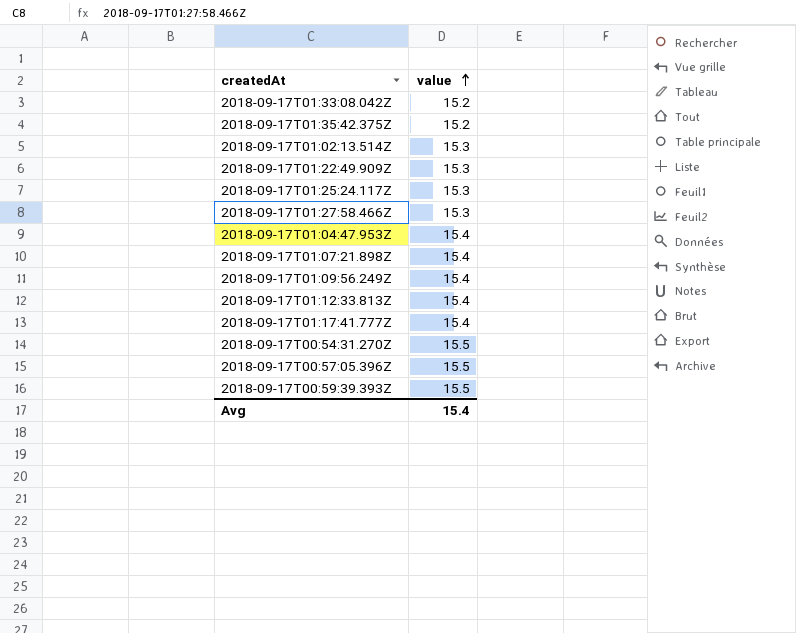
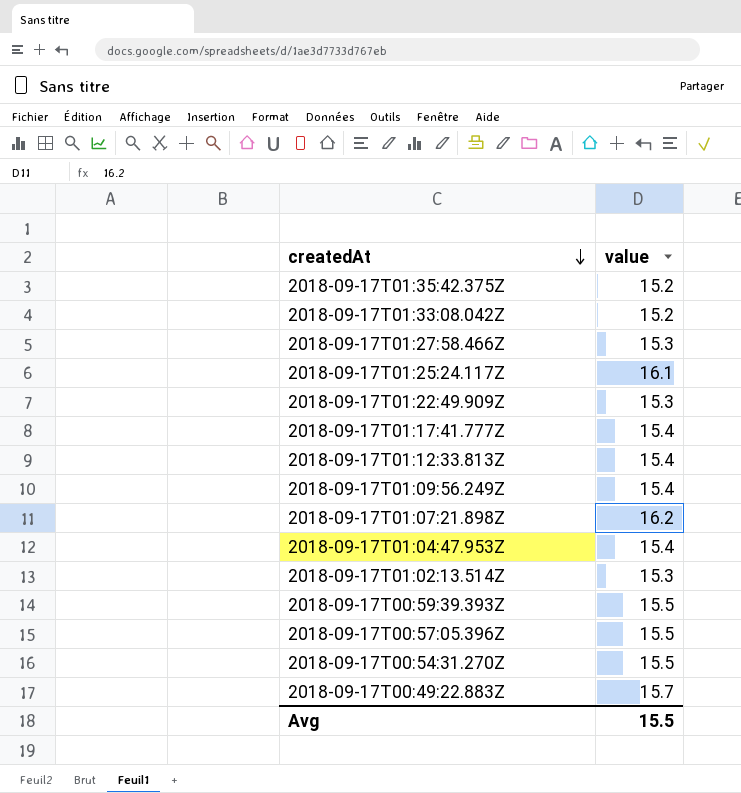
row order: value ascending -> createdAt descending
2018-09-17T01:25:24.117Z | value: 15.3 -> 16.1
2018-09-17T01:07:21.898Z | value: 15.4 -> 16.2
row 2018-09-17T00:49:22.883Z: none -> 15.7
Avg | value: 15.4 -> 15.5

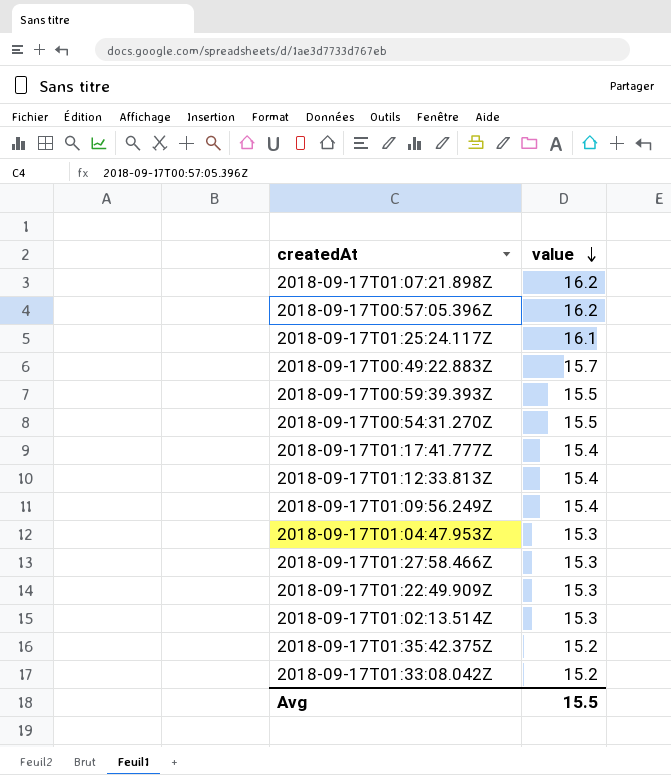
row order: createdAt descending -> value descending
2018-09-17T00:57:05.396Z | value: 15.5 -> 16.2
2018-09-17T01:04:47.953Z | value: 15.4 -> 15.3

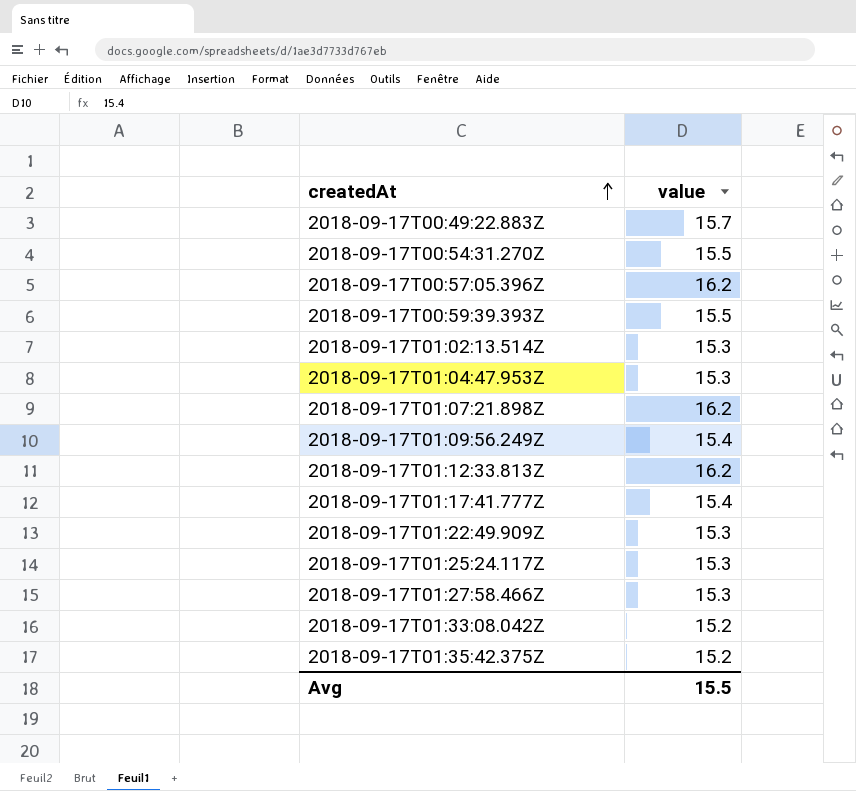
row order: value descending -> createdAt ascending
2018-09-17T01:12:33.813Z | value: 15.4 -> 16.2
2018-09-17T01:25:24.117Z | value: 16.1 -> 15.3

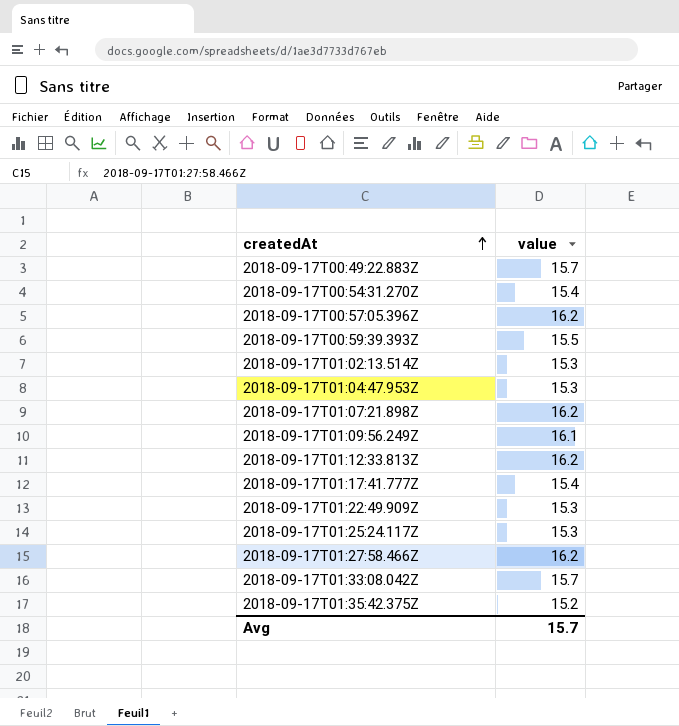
2018-09-17T00:54:31.270Z | value: 15.5 -> 15.4
2018-09-17T01:09:56.249Z | value: 15.4 -> 16.1
2018-09-17T01:27:58.466Z | value: 15.3 -> 16.2
2018-09-17T01:33:08.042Z | value: 15.2 -> 15.7
Avg | value: 15.5 -> 15.7

